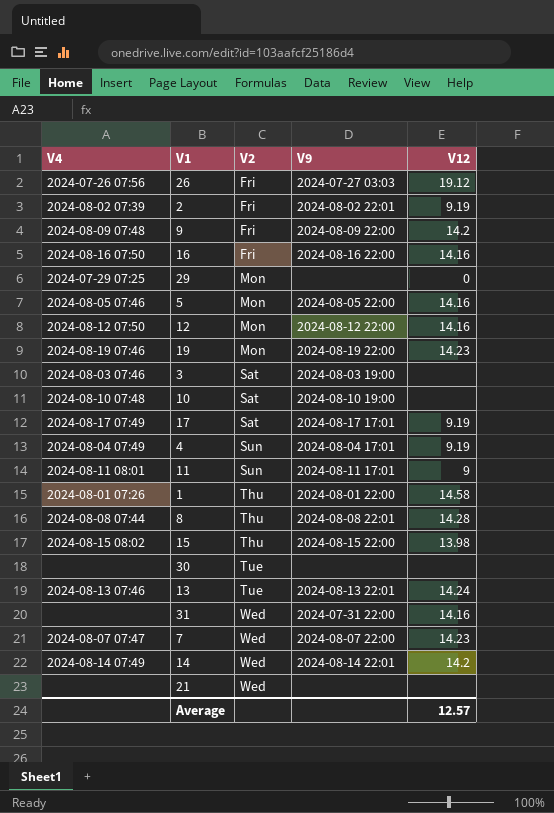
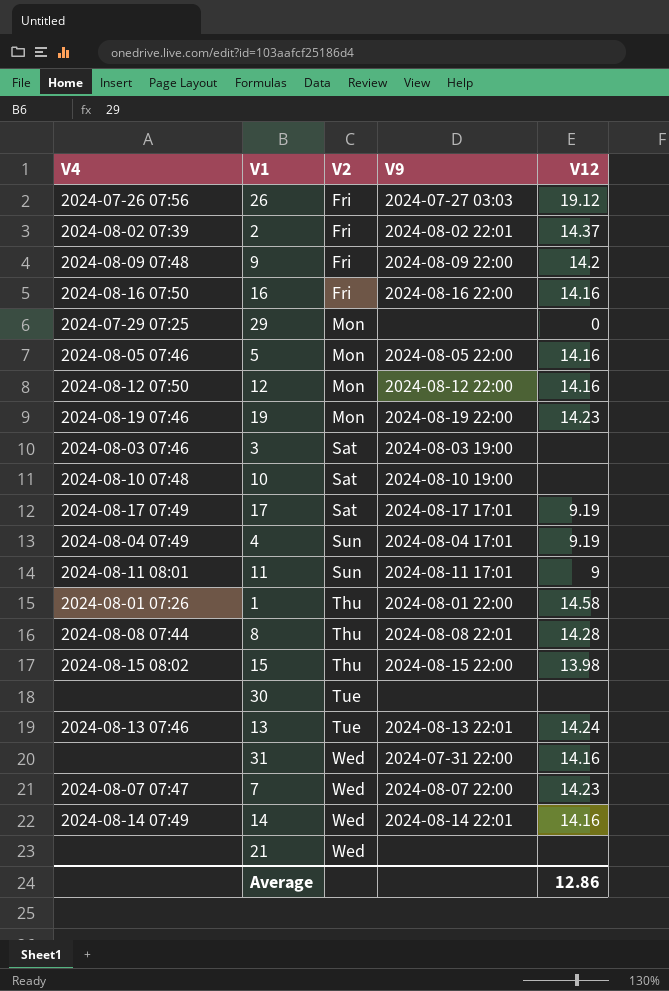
2 | V12: 9.19 -> 14.37
14 | V12: 14.2 -> 14.16
Average | V12: 12.57 -> 12.86

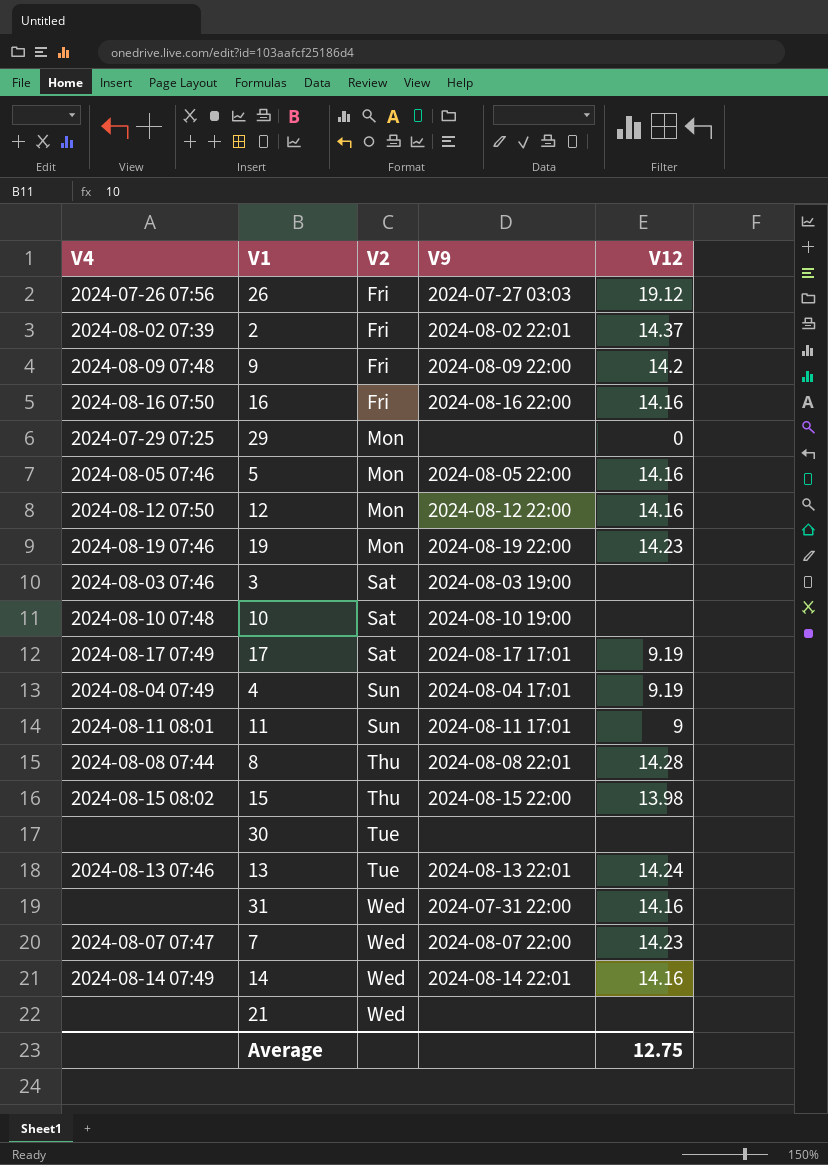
row 1: 2024-08-01 07:26 | Thu | 2024-08-01 22:00 | 14.58 -> none
Average | V12: 12.86 -> 12.75

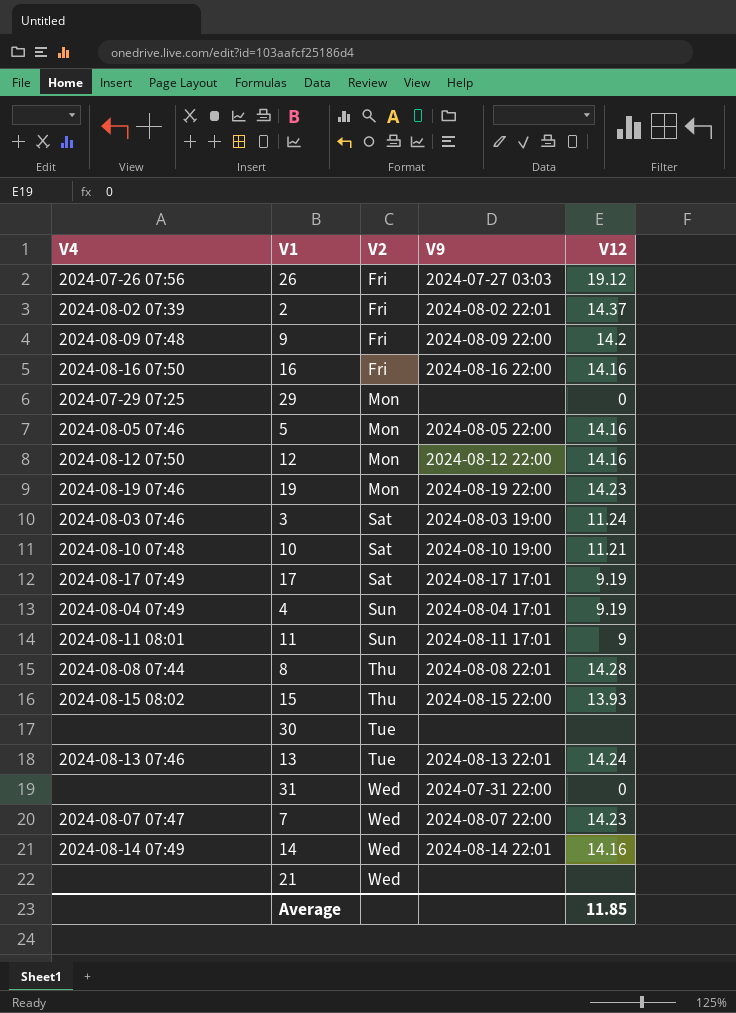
3 | V12: none -> 11.24
10 | V12: none -> 11.21
15 | V12: 13.98 -> 13.93
31 | V12: 14.16 -> 0
Average | V12: 12.75 -> 11.85

